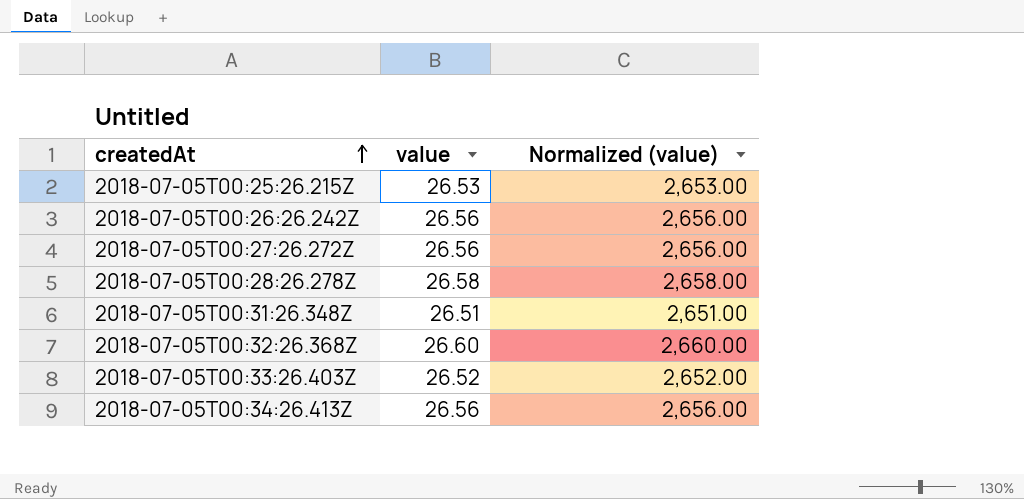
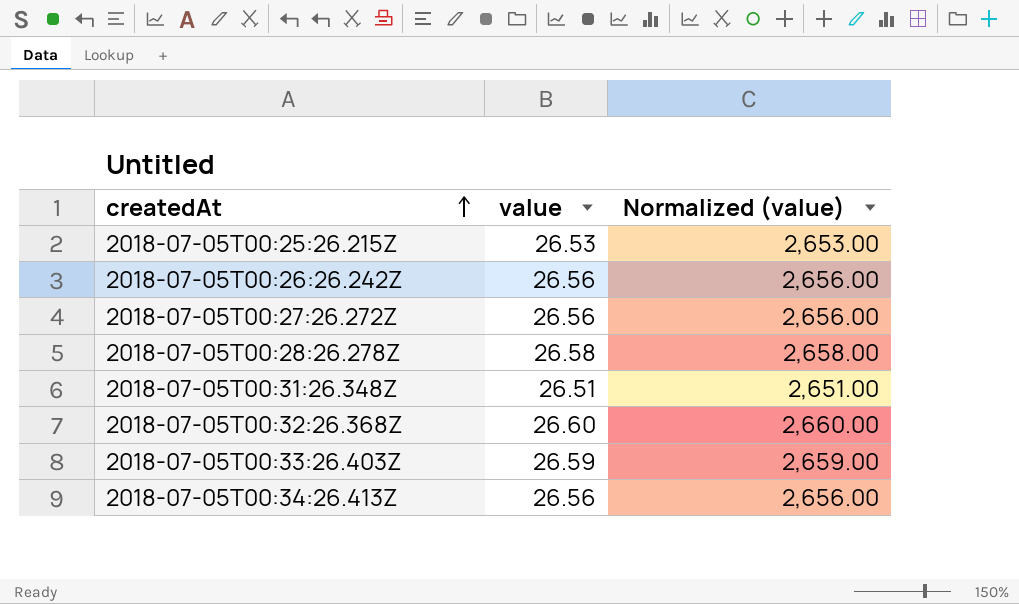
2018-07-05T00:33:26.403Z | value: 26.52 -> 26.59
2018-07-05T00:33:26.403Z | Normalized (value): 2,652.00 -> 2,659.00

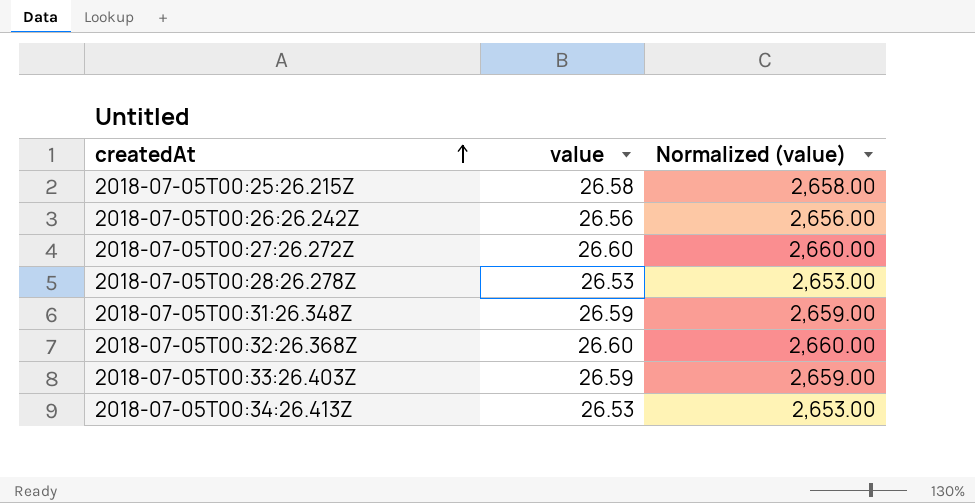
2018-07-05T00:25:26.215Z | value: 26.53 -> 26.58
2018-07-05T00:25:26.215Z | Normalized (value): 2,653.00 -> 2,658.00
2018-07-05T00:27:26.272Z | value: 26.56 -> 26.60
2018-07-05T00:27:26.272Z | Normalized (value): 2,656.00 -> 2,660.00
2018-07-05T00:28:26.278Z | value: 26.58 -> 26.53
2018-07-05T00:28:26.278Z | Normalized (value): 2,658.00 -> 2,653.00
2018-07-05T00:31:26.348Z | value: 26.51 -> 26.59
2018-07-05T00:31:26.348Z | Normalized (value): 2,651.00 -> 2,659.00
2018-07-05T00:34:26.413Z | value: 26.56 -> 26.53
2018-07-05T00:34:26.413Z | Normalized (value): 2,656.00 -> 2,653.00

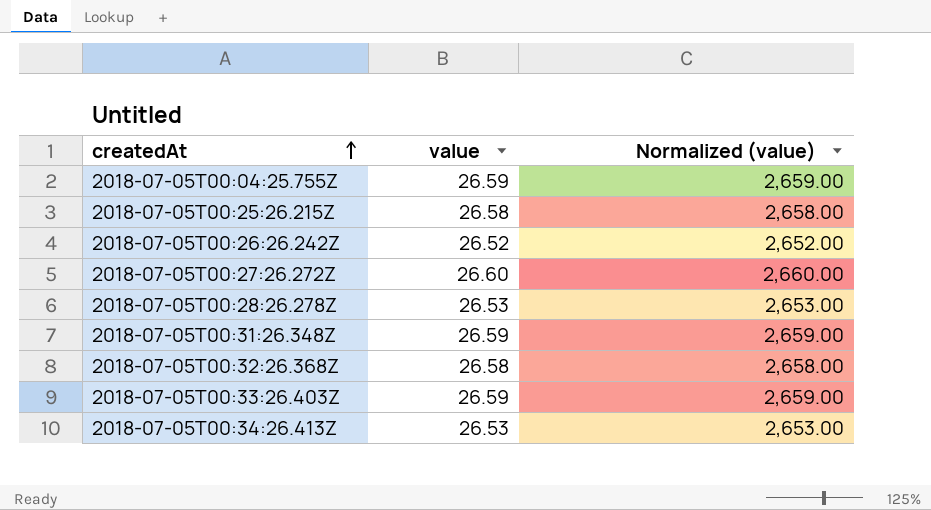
row 2018-07-05T00:04:25.755Z: none -> 26.59 | 2,659.00
2018-07-05T00:26:26.242Z | value: 26.56 -> 26.52
2018-07-05T00:26:26.242Z | Normalized (value): 2,656.00 -> 2,652.00
2018-07-05T00:32:26.368Z | value: 26.60 -> 26.58
2018-07-05T00:32:26.368Z | Normalized (value): 2,660.00 -> 2,658.00

